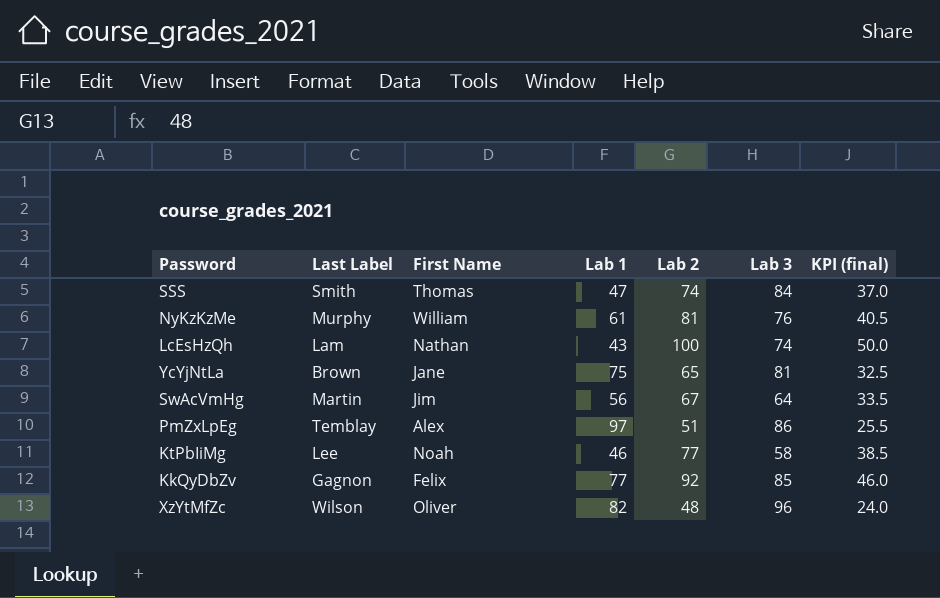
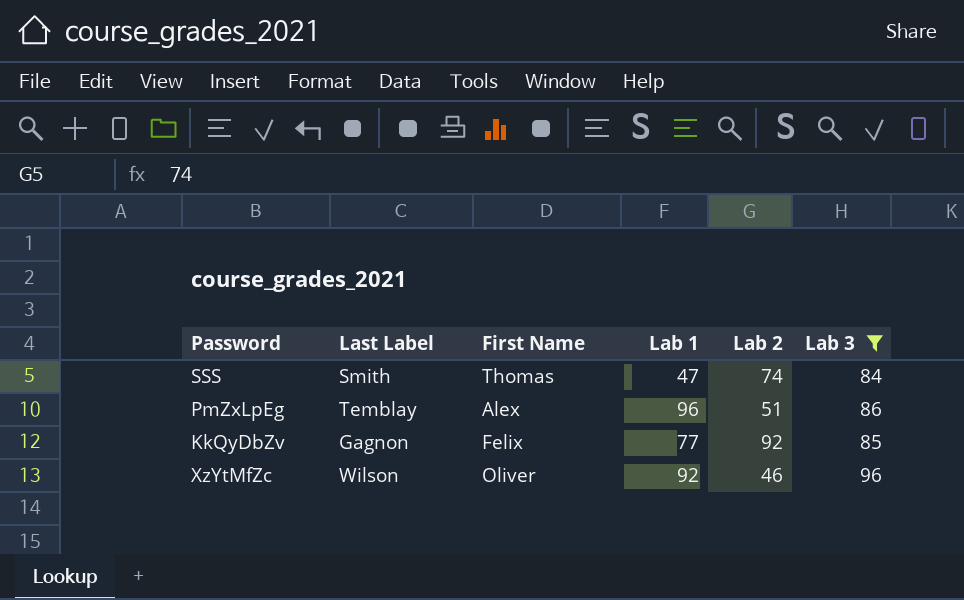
filter: none -> Lab 3 >= 84
column KPI (final) | formula: [Lab 2] * 0.5 -> none
PmZxLpEg | Lab 1: 97 -> 96
XzYtMfZc | Lab 1: 82 -> 92
XzYtMfZc | Lab 2: 48 -> 46

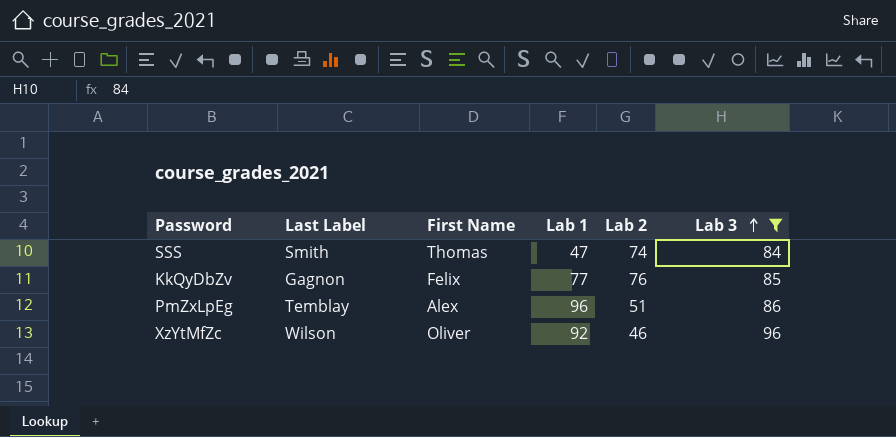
row order: none -> Lab 3 ascending
KkQyDbZv | Lab 2: 92 -> 76

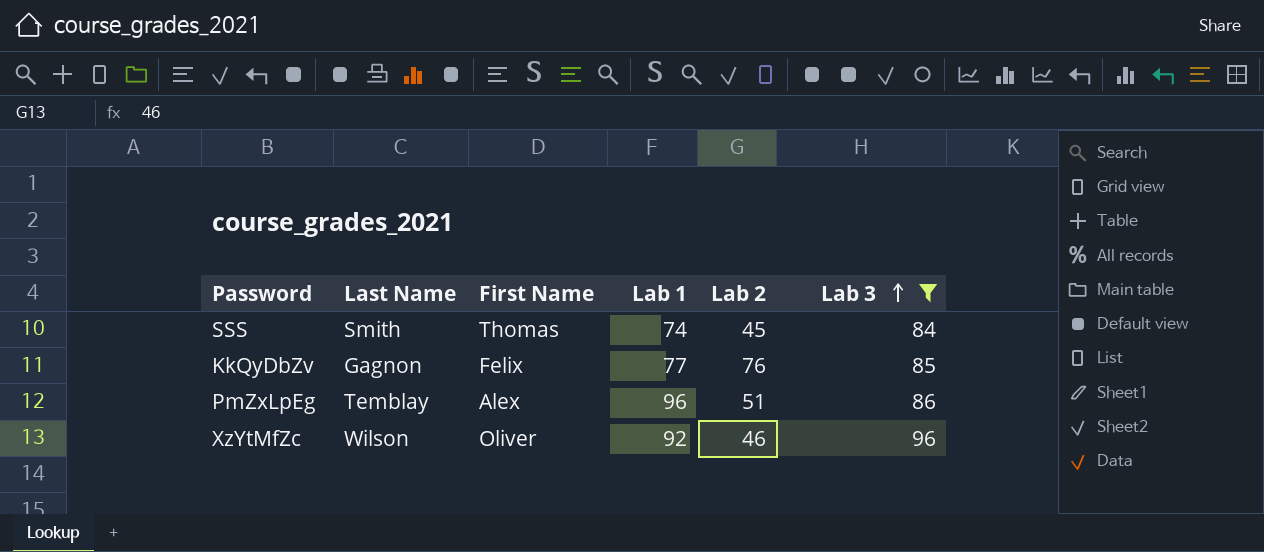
column name: Last Label -> Last Name
SSS | Lab 1: 47 -> 74
SSS | Lab 2: 74 -> 45

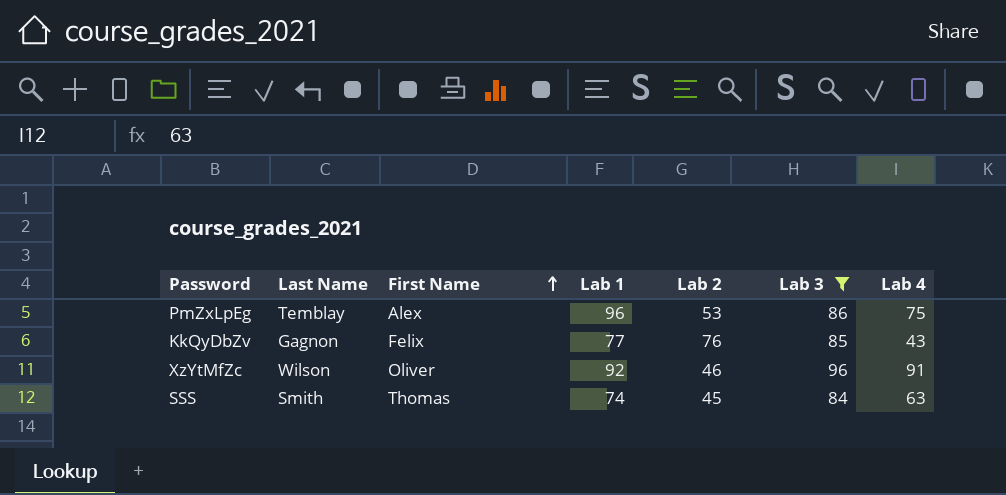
row order: Lab 3 ascending -> First Name ascending
column Lab 4 | position: none -> 7
PmZxLpEg | Lab 2: 51 -> 53

